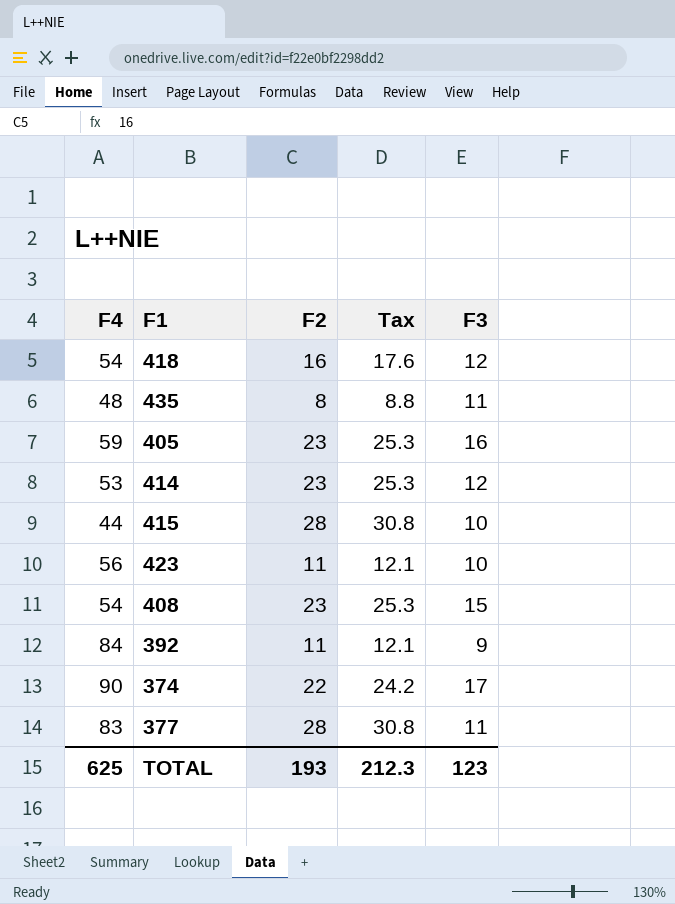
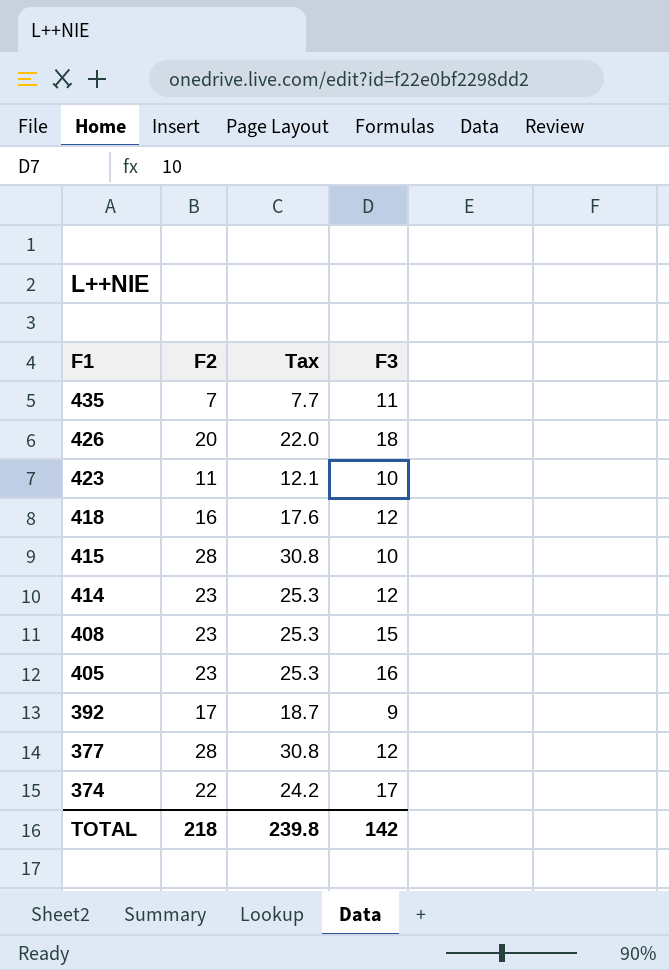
row order: none -> F1 descending
column F4 | position: 1 -> none
435 | F2: 8 -> 7
435 | Tax: 8.8 -> 7.7
row 426: none -> 20 | 22.0 | 18
392 | F2: 11 -> 17
392 | Tax: 12.1 -> 18.7
377 | F3: 11 -> 12
TOTAL | F2: 193 -> 218
TOTAL | Tax: 212.3 -> 239.8
TOTAL | F3: 123 -> 142

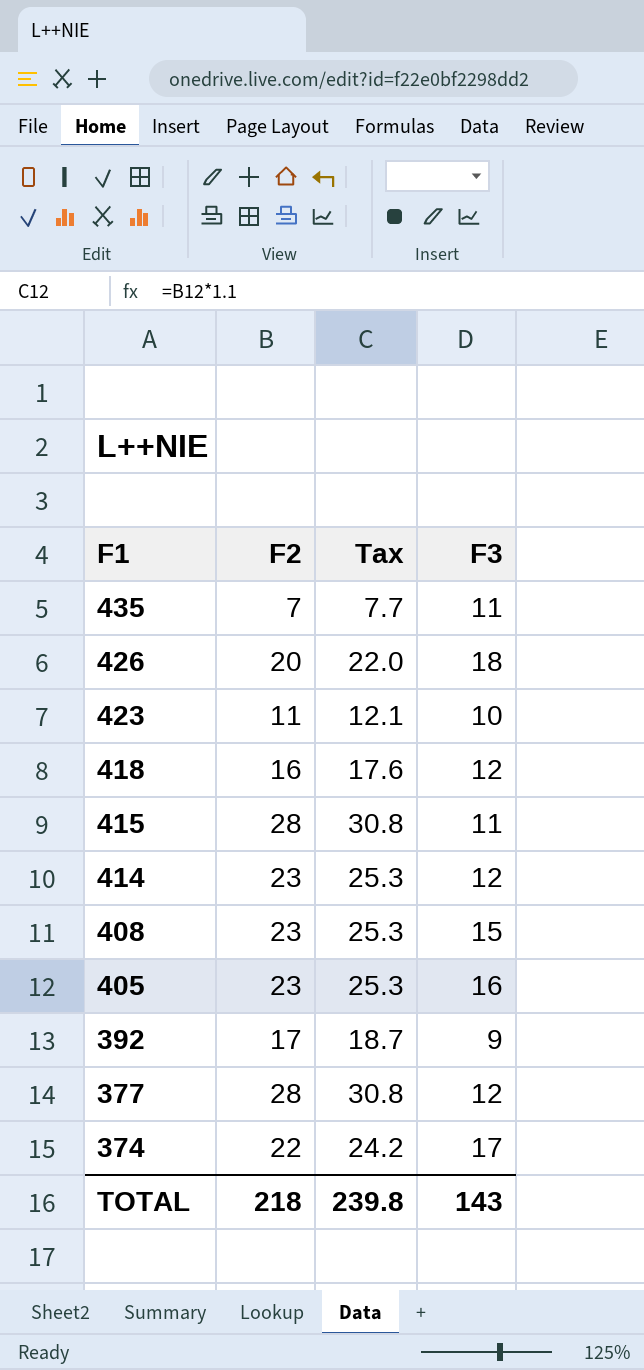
415 | F3: 10 -> 11
TOTAL | F3: 142 -> 143

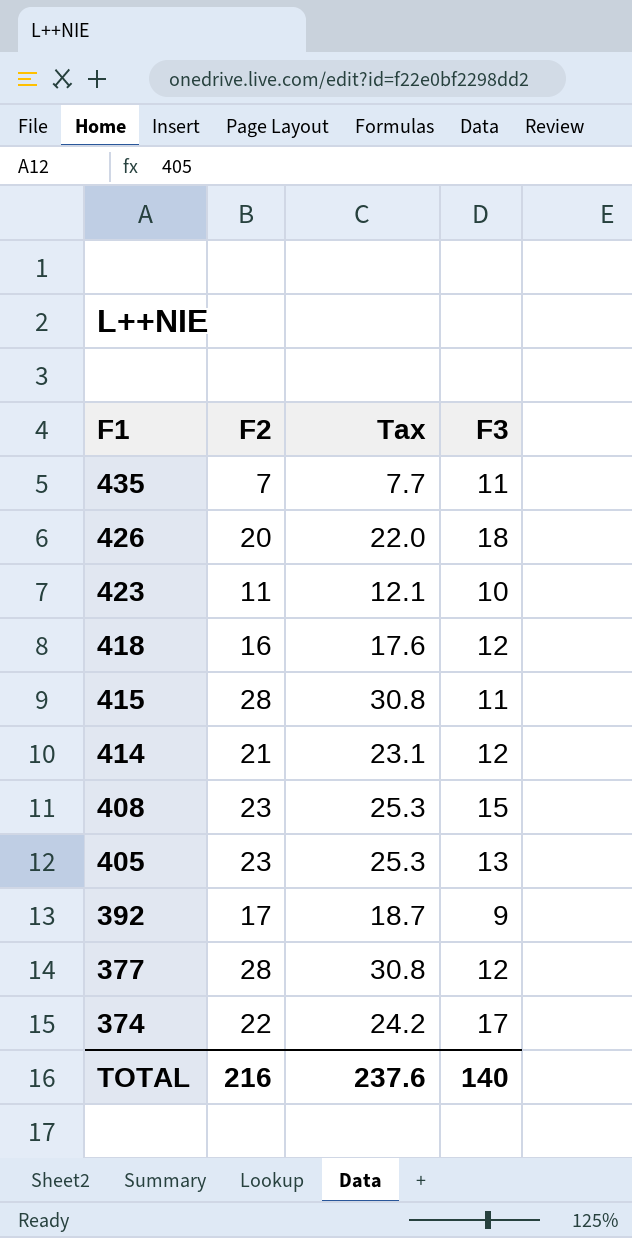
414 | F2: 23 -> 21
414 | Tax: 25.3 -> 23.1
405 | F3: 16 -> 13
TOTAL | F2: 218 -> 216
TOTAL | Tax: 239.8 -> 237.6
TOTAL | F3: 143 -> 140

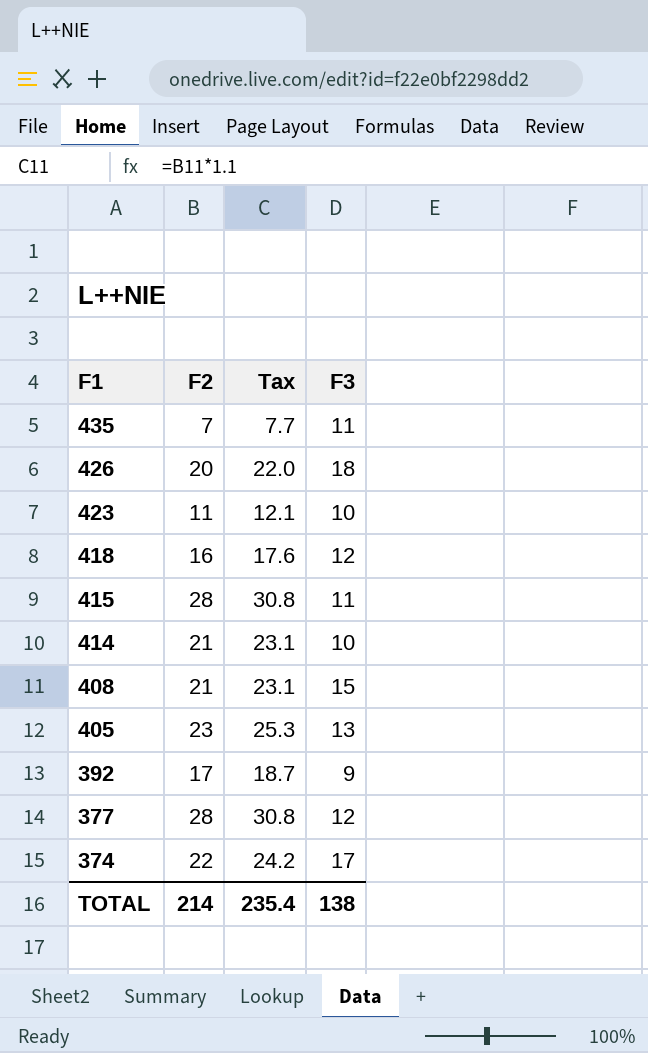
414 | F3: 12 -> 10
408 | F2: 23 -> 21
408 | Tax: 25.3 -> 23.1
TOTAL | F2: 216 -> 214
TOTAL | Tax: 237.6 -> 235.4
TOTAL | F3: 140 -> 138

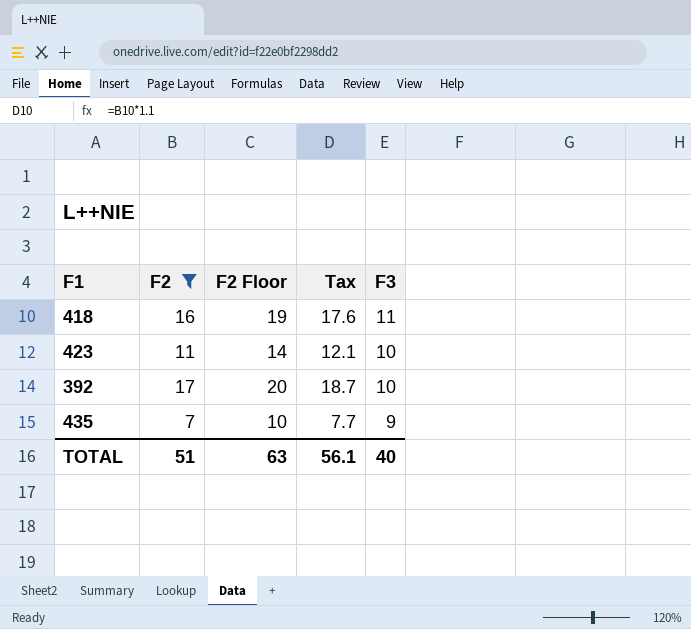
filter: none -> F2 <= 17
row order: F1 descending -> F3 descending
column F2 Floor | formula: none -> [F2] + 3
418 | F3: 12 -> 11
392 | F3: 9 -> 10
435 | F3: 11 -> 9
TOTAL | F2: 214 -> 51
TOTAL | Tax: 235.4 -> 56.1
TOTAL | F3: 138 -> 40

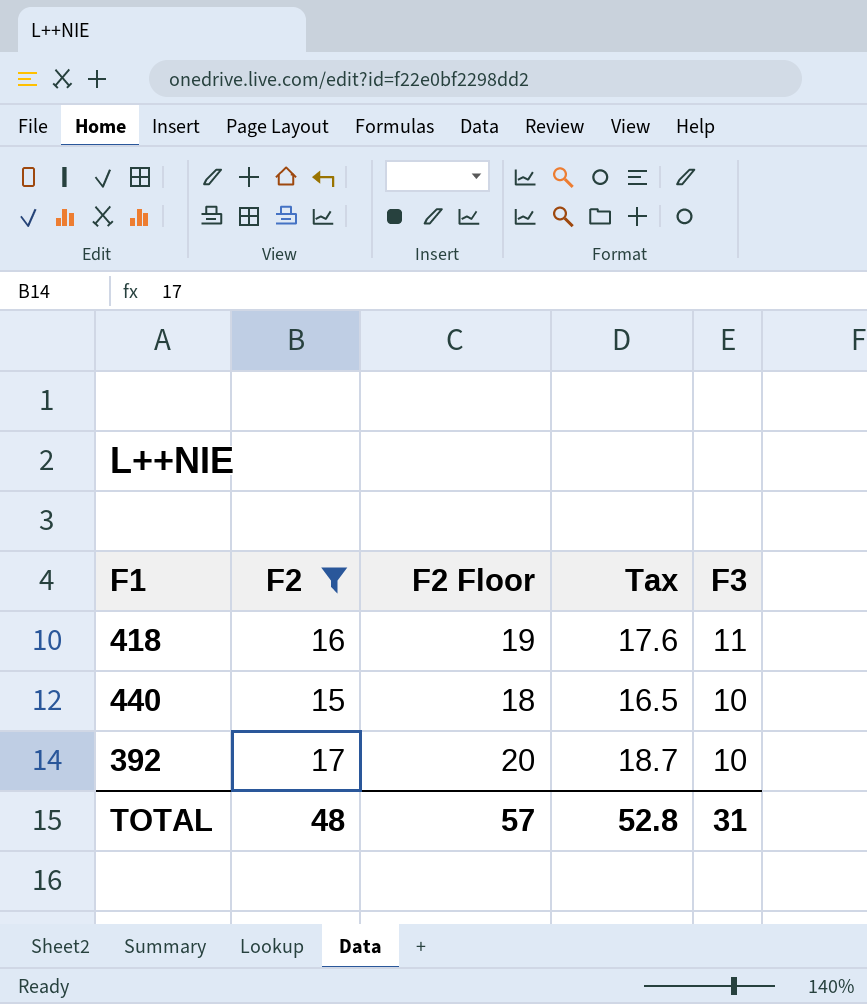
row 423: 11 | 14 | 12.1 | 10 -> none
row 435: 7 | 10 | 7.7 | 9 -> none
row 440: none -> 15 | 18 | 16.5 | 10
TOTAL | F2: 51 -> 48
TOTAL | F2 Floor: 63 -> 57
TOTAL | Tax: 56.1 -> 52.8
TOTAL | F3: 40 -> 31

